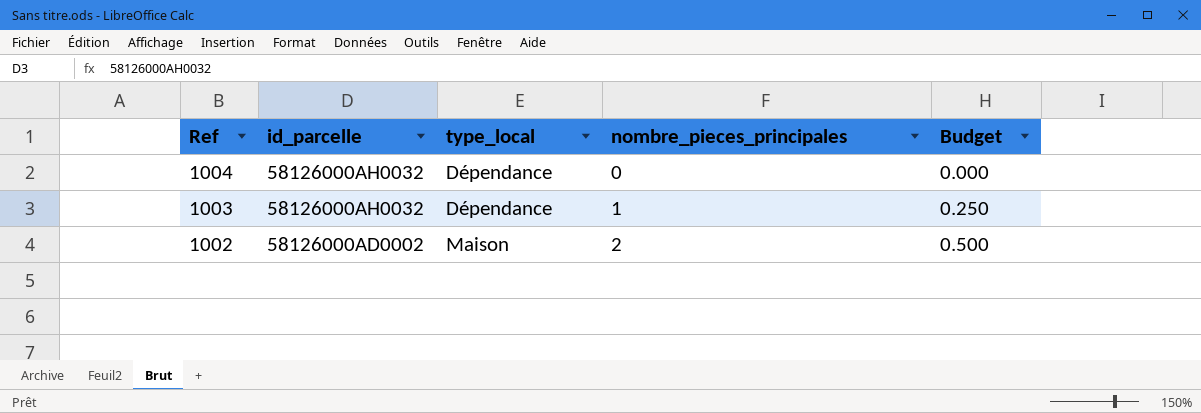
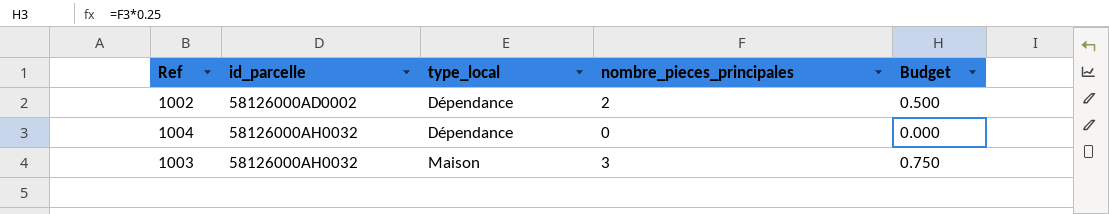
row order: Ref descending -> id_parcelle ascending
1002 | type_local: Maison -> Dépendance
1003 | type_local: Dépendance -> Maison
1003 | nombre_pieces_principales: 1 -> 3
1003 | Budget: 0.250 -> 0.750

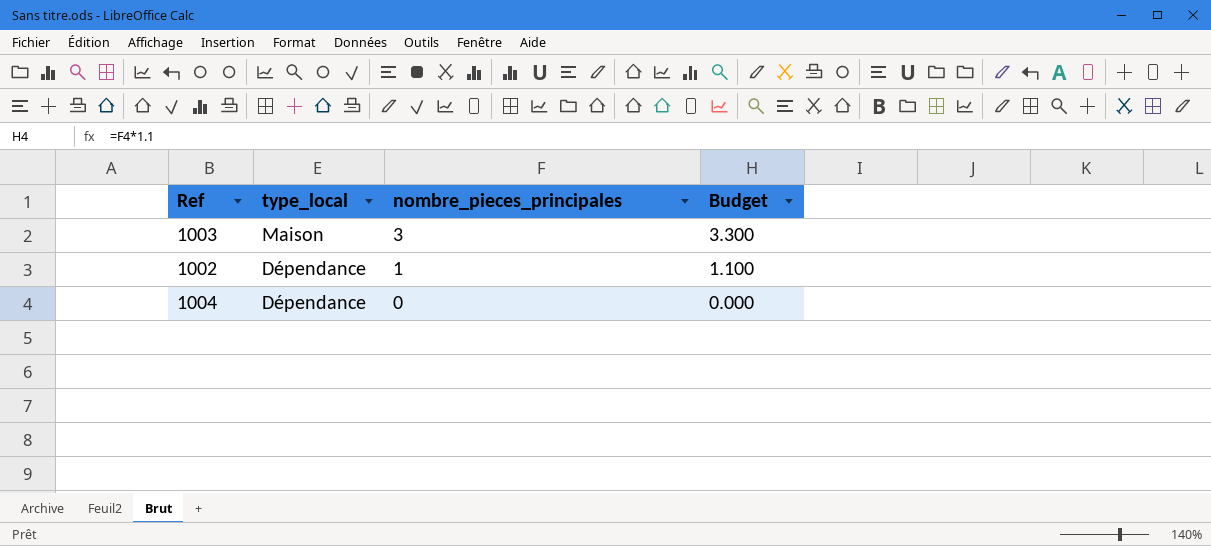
row order: id_parcelle ascending -> type_local descending
column id_parcelle | position: 2 -> none
column Budget | formula: [nombre_pieces_principales] * 0.25 -> [nombre_pieces_principales] * 1.1
1002 | nombre_pieces_principales: 2 -> 1

